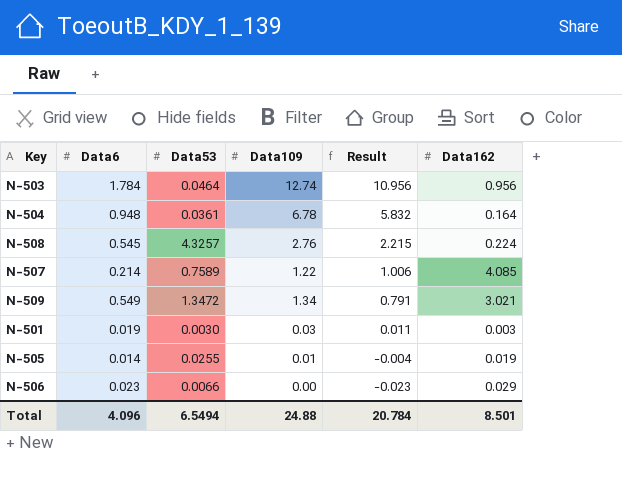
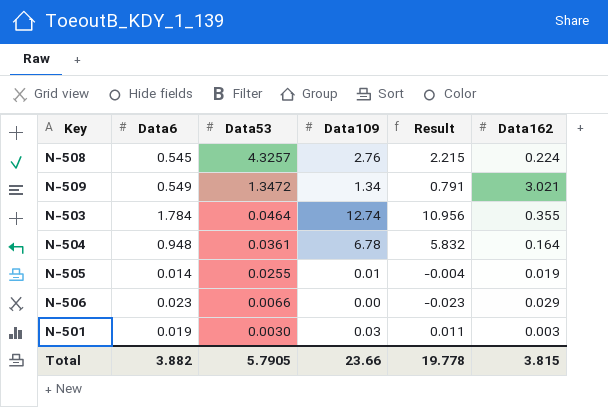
row order: Result descending -> Data53 descending
row N-507: 0.214 | 0.7589 | 1.22 | 1.006 | 4.085 -> none
N-503 | Data162: 0.956 -> 0.355
Total | Data6: 4.096 -> 3.882
Total | Data53: 6.5494 -> 5.7905
Total | Data109: 24.88 -> 23.66
Total | Result: 20.784 -> 19.778
Total | Data162: 8.501 -> 3.815

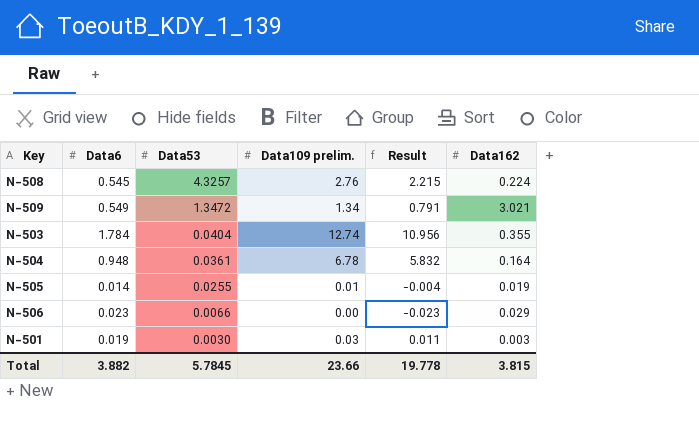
column name: Data109 -> Data109 prelim.
N-503 | Data53: 0.0464 -> 0.0404
Total | Data53: 5.7905 -> 5.7845

